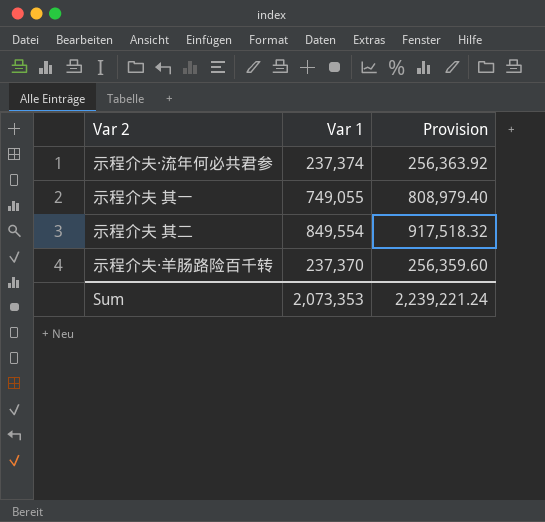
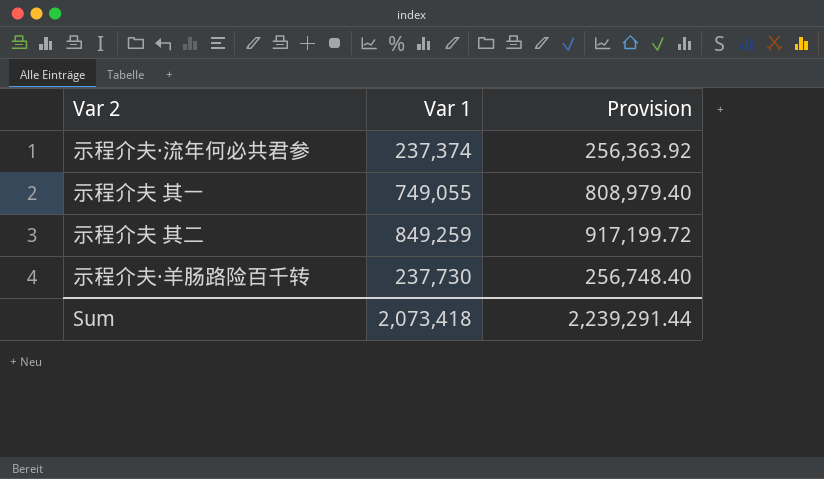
示程介夫 其二 | Var 1: 849,554 -> 849,259
示程介夫 其二 | Provision: 917,518.32 -> 917,199.72
示程介夫·羊肠路险百千转 | Var 1: 237,370 -> 237,730
示程介夫·羊肠路险百千转 | Provision: 256,359.60 -> 256,748.40
Sum | Var 1: 2,073,353 -> 2,073,418
Sum | Provision: 2,239,221.24 -> 2,239,291.44

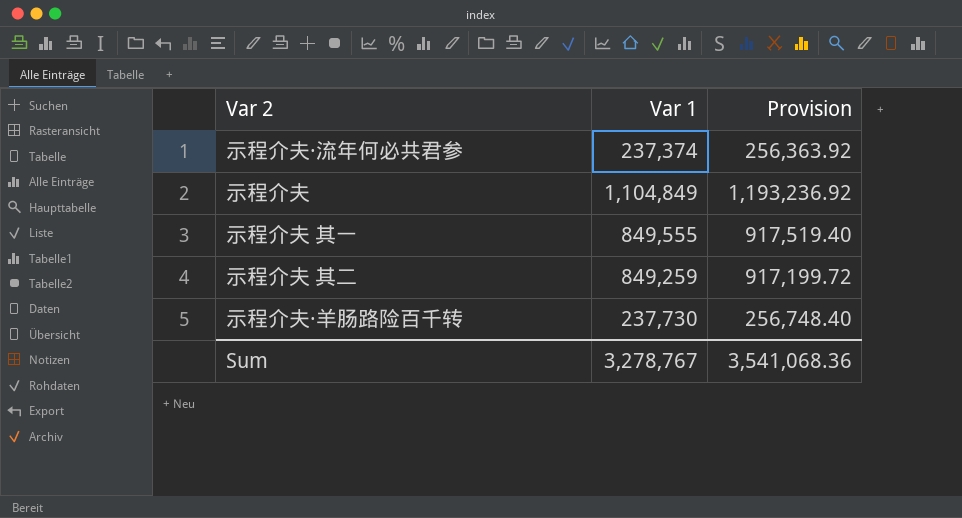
row 示程介夫: none -> 1,104,849 | 1,193,236.92
示程介夫 其一 | Var 1: 749,055 -> 849,555
示程介夫 其一 | Provision: 808,979.40 -> 917,519.40
Sum | Var 1: 2,073,418 -> 3,278,767
Sum | Provision: 2,239,291.44 -> 3,541,068.36

